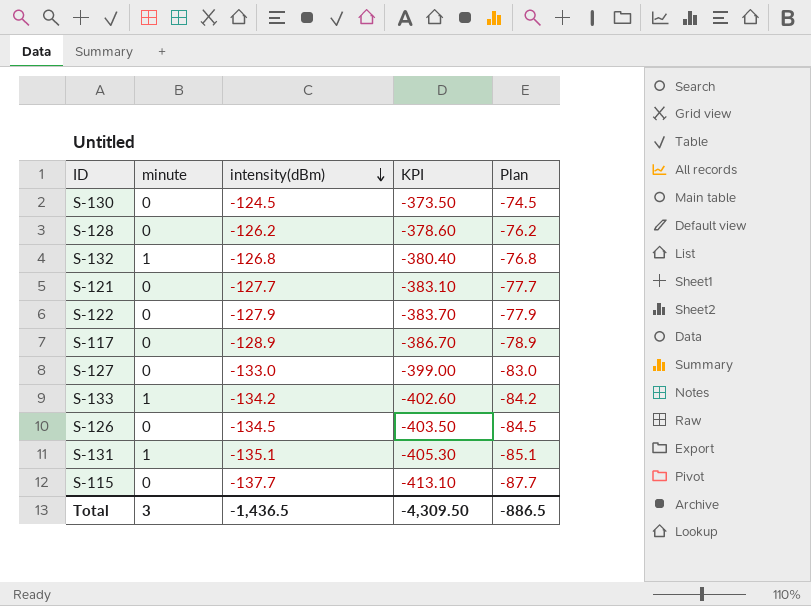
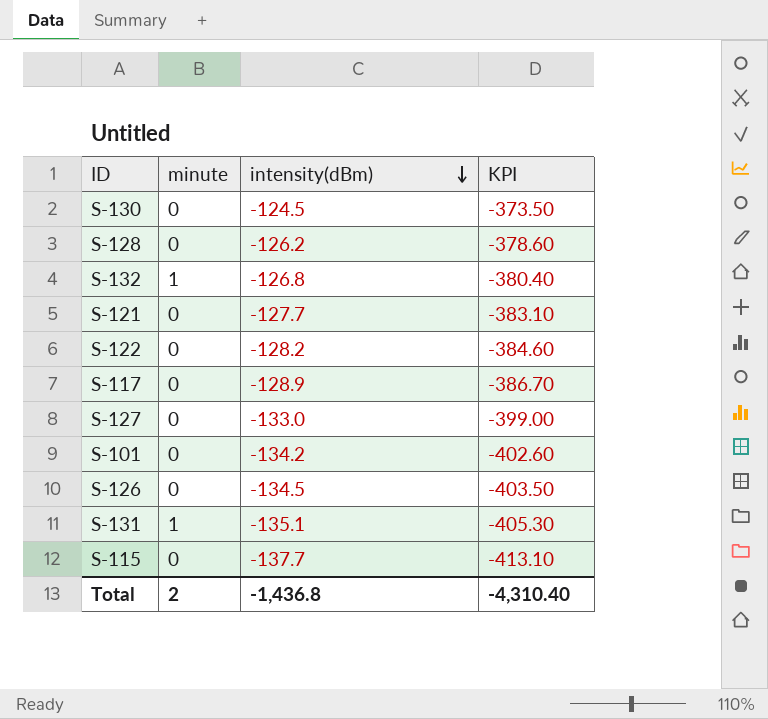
column Plan | formula: [intensity(dBm)] + 50 -> none
row S-133: 1 | -134.2 | -402.60 | -84.2 -> none
S-122 | intensity(dBm): -127.9 -> -128.2
S-122 | KPI: -383.70 -> -384.60
row S-101: none -> 0 | -134.2 | -402.60
Total | minute: 3 -> 2
Total | intensity(dBm): -1,436.5 -> -1,436.8
Total | KPI: -4,309.50 -> -4,310.40

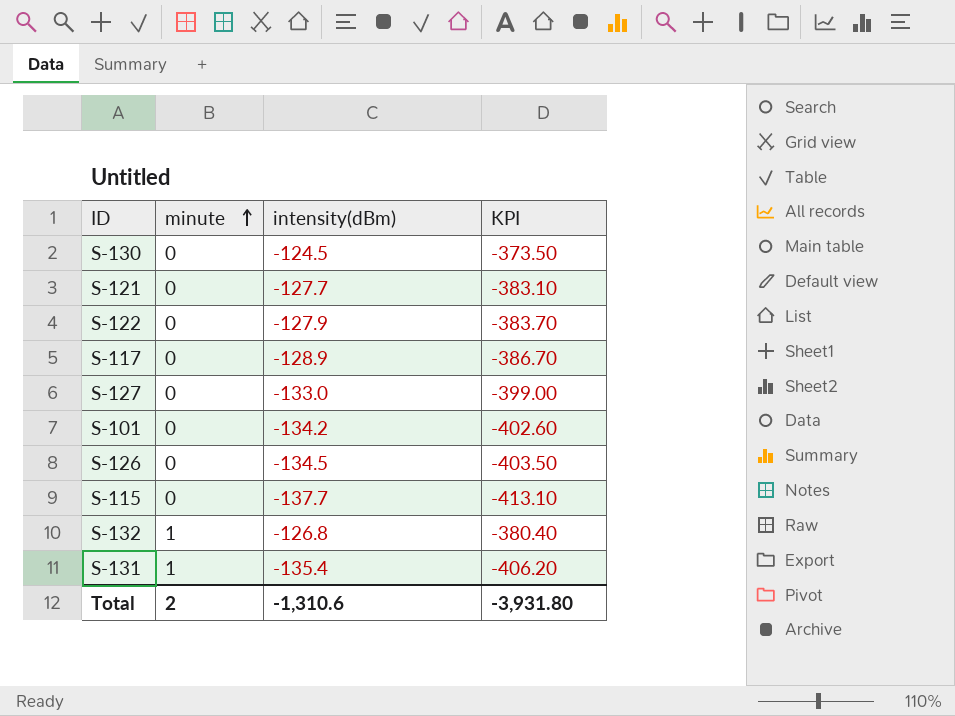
row order: intensity(dBm) descending -> minute ascending
row S-128: 0 | -126.2 | -378.60 -> none
S-122 | intensity(dBm): -128.2 -> -127.9
S-122 | KPI: -384.60 -> -383.70
S-131 | intensity(dBm): -135.1 -> -135.4
S-131 | KPI: -405.30 -> -406.20
Total | intensity(dBm): -1,436.8 -> -1,310.6
Total | KPI: -4,310.40 -> -3,931.80

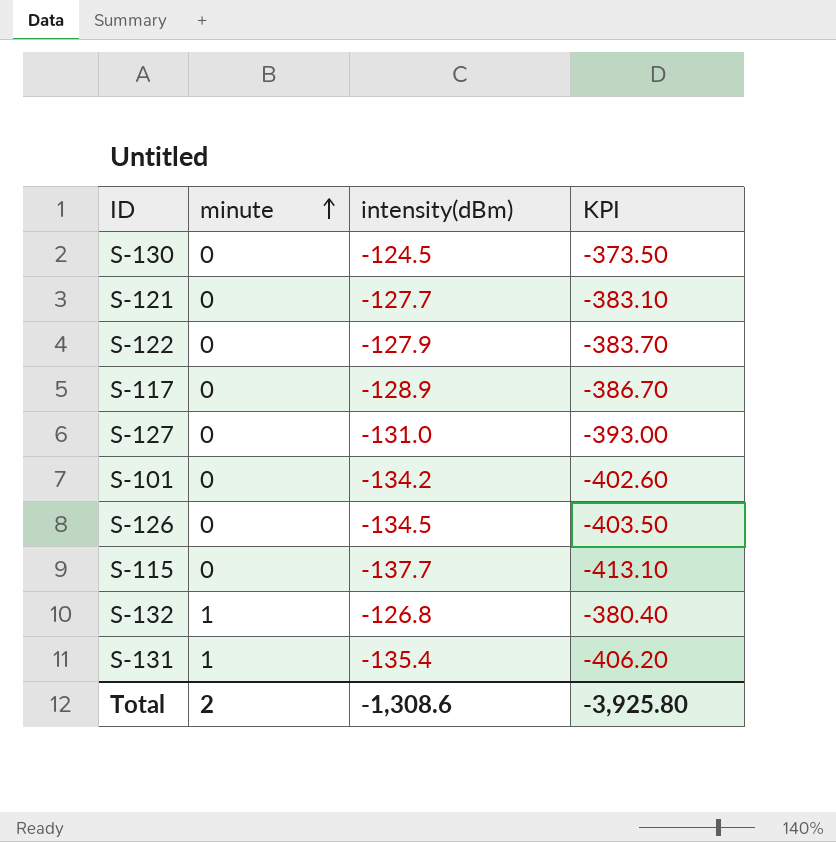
S-127 | intensity(dBm): -133.0 -> -131.0
S-127 | KPI: -399.00 -> -393.00
Total | intensity(dBm): -1,310.6 -> -1,308.6
Total | KPI: -3,931.80 -> -3,925.80

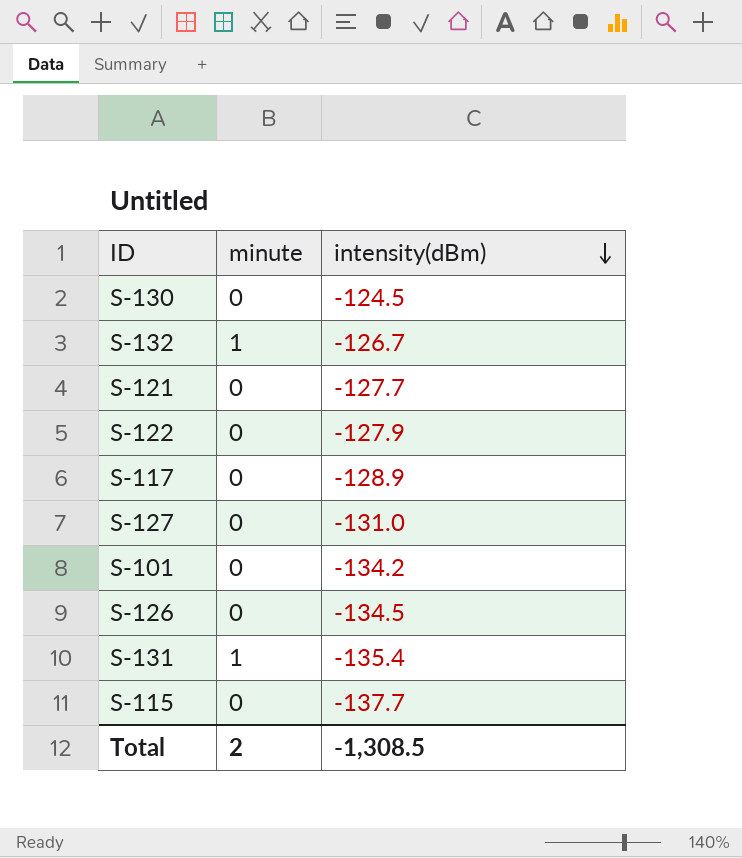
row order: minute ascending -> intensity(dBm) descending
column KPI | formula: [intensity(dBm)] * 3 -> none
S-132 | intensity(dBm): -126.8 -> -126.7
Total | intensity(dBm): -1,308.6 -> -1,308.5

